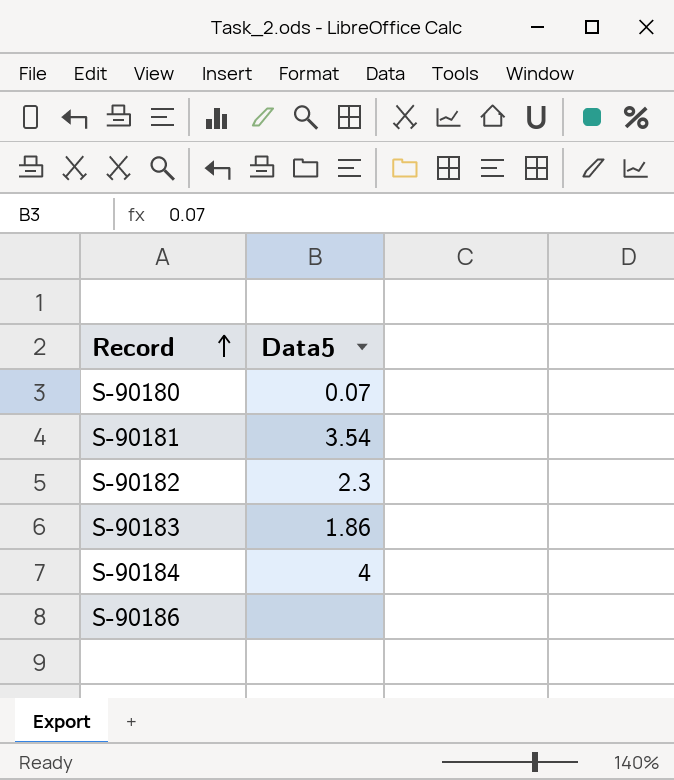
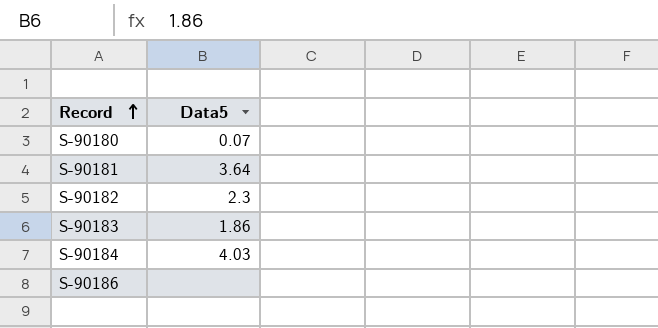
S-90181 | Data5: 3.54 -> 3.64
S-90184 | Data5: 4 -> 4.03

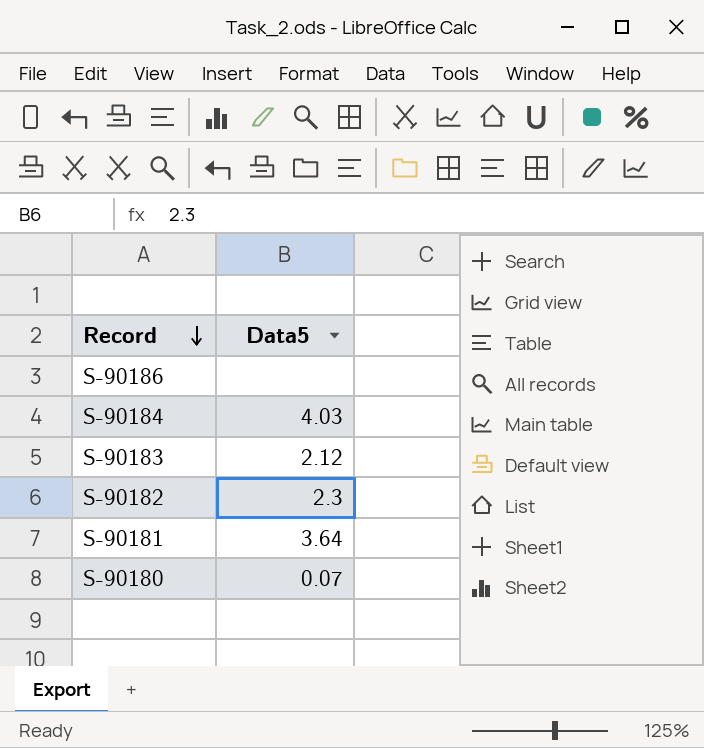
row order: Record ascending -> Record descending
S-90183 | Data5: 1.86 -> 2.12

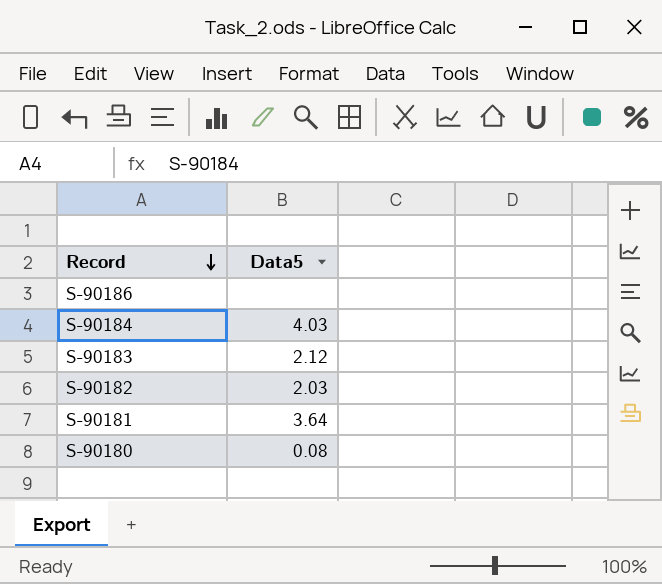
S-90182 | Data5: 2.3 -> 2.03
S-90180 | Data5: 0.07 -> 0.08

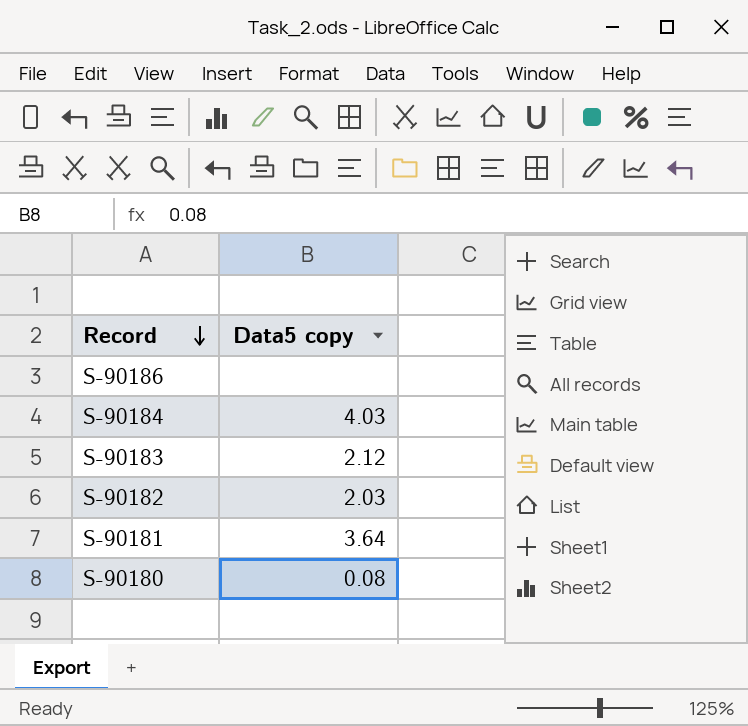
column name: Data5 -> Data5 copy

